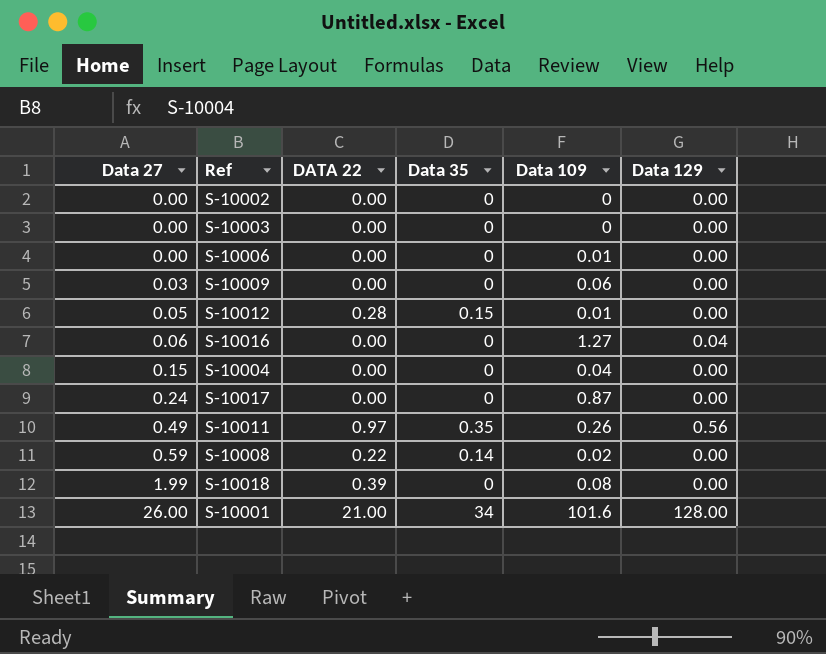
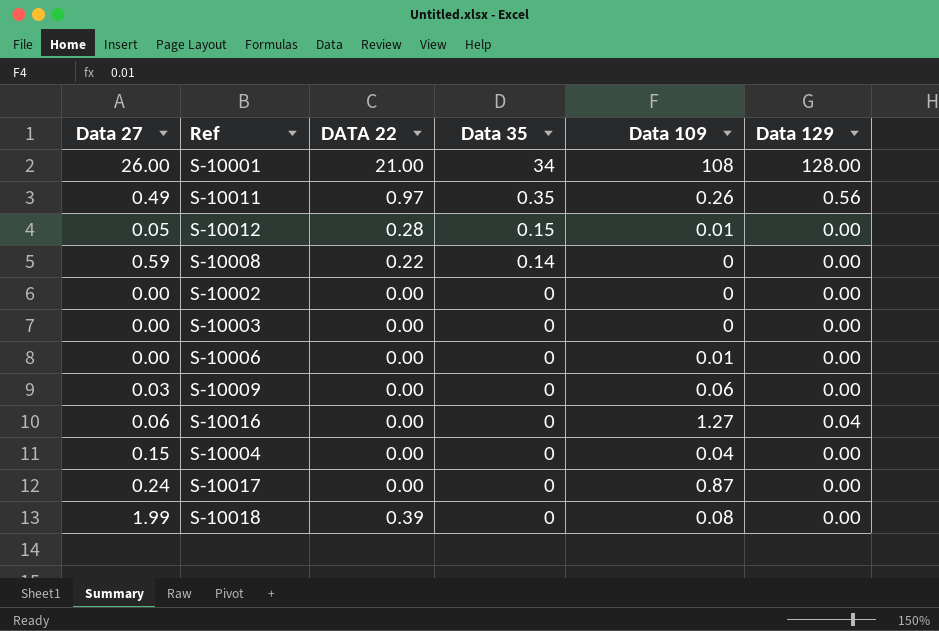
row order: Data 27 ascending -> Data 35 descending
S-10001 | Data 109: 101.6 -> 108
S-10008 | Data 109: 0.02 -> 0

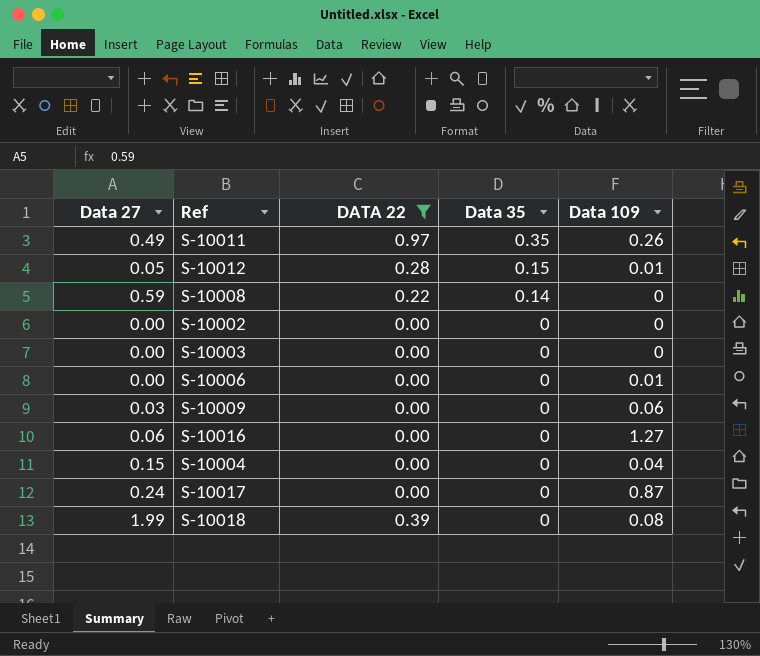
filter: none -> DATA 22 != 21.00
column Data 129 | position: 6 -> none

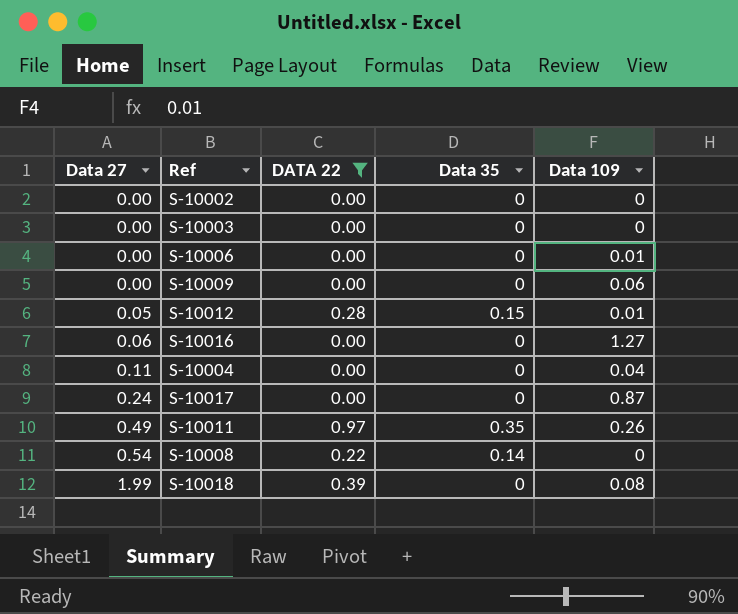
row order: Data 35 descending -> Data 27 ascending
S-10009 | Data 27: 0.03 -> 0.00
S-10004 | Data 27: 0.15 -> 0.11
S-10008 | Data 27: 0.59 -> 0.54

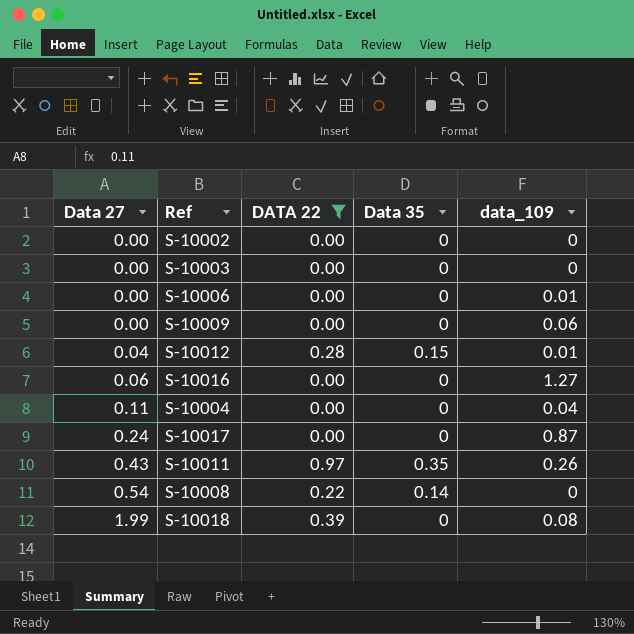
column name: Data 109 -> data_109
S-10012 | Data 27: 0.05 -> 0.04
S-10011 | Data 27: 0.49 -> 0.43

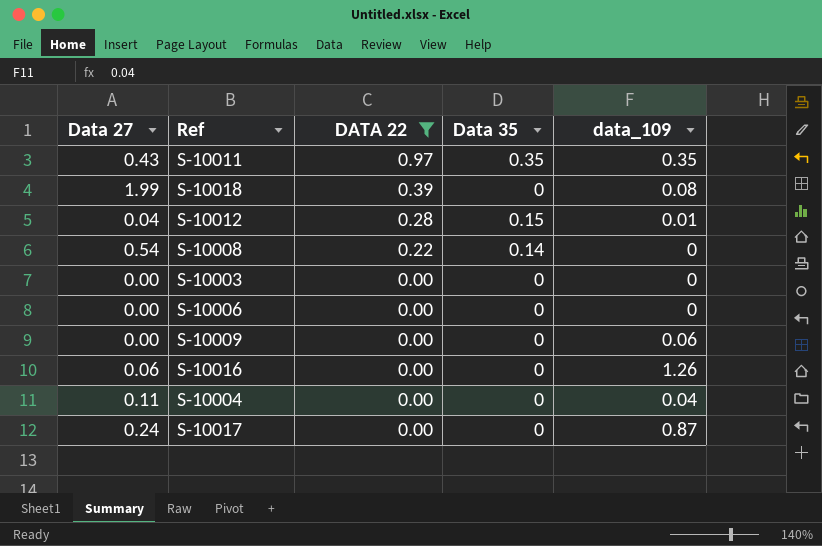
row order: Data 27 ascending -> DATA 22 descending
row S-10002: 0.00 | 0.00 | 0 | 0 -> none
S-10011 | data_109: 0.26 -> 0.35
S-10006 | data_109: 0.01 -> 0
S-10016 | data_109: 1.27 -> 1.26

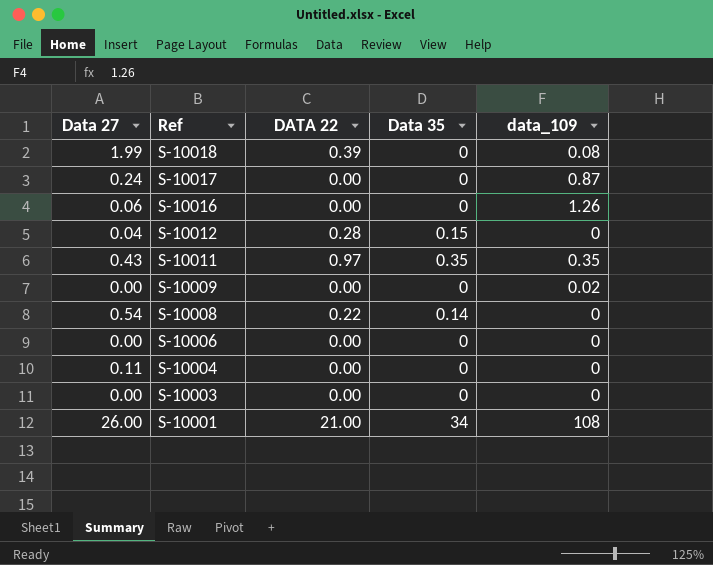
filter: DATA 22 != 21.00 -> none
row order: DATA 22 descending -> Ref descending
S-10012 | data_109: 0.01 -> 0
S-10009 | data_109: 0.06 -> 0.02
S-10004 | data_109: 0.04 -> 0

